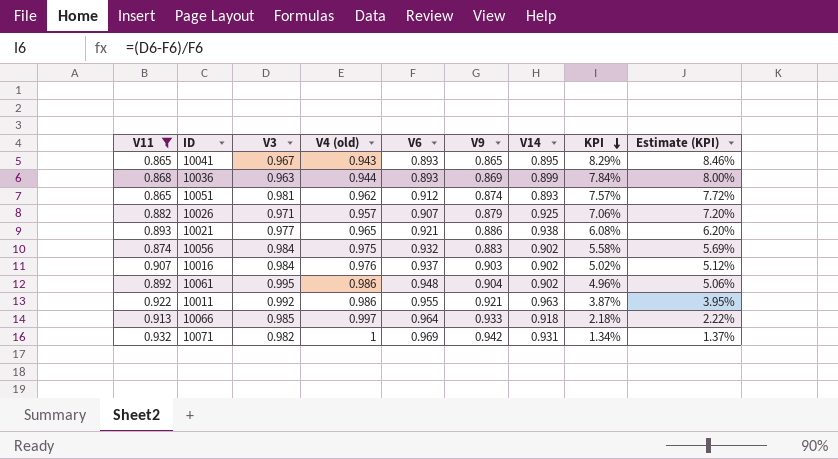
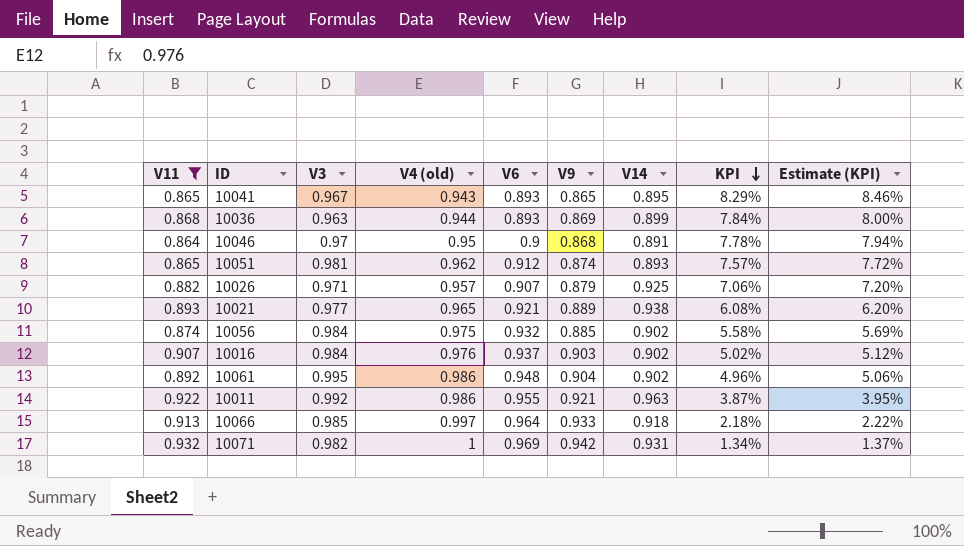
row 10046: none -> 0.864 | 0.97 | 0.95 | 0.9 | 0.868 | 0.891 | 7.78% | 7.94%
10021 | V9: 0.886 -> 0.889
10056 | V9: 0.883 -> 0.885

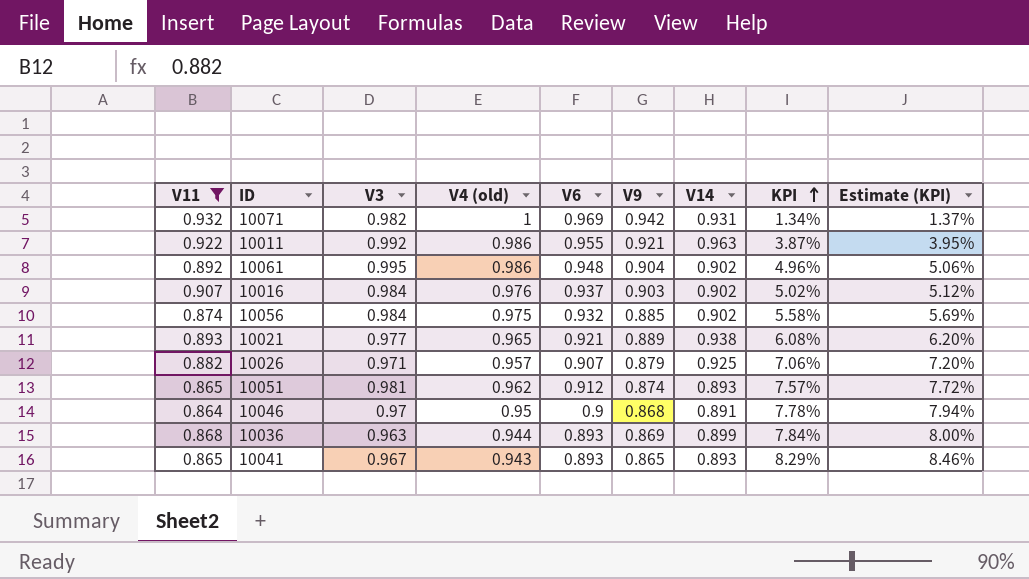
row order: KPI descending -> KPI ascending
row 10066: 0.913 | 0.985 | 0.997 | 0.964 | 0.933 | 0.918 | 2.18% | 2.22% -> none
10041 | V14: 0.895 -> 0.893

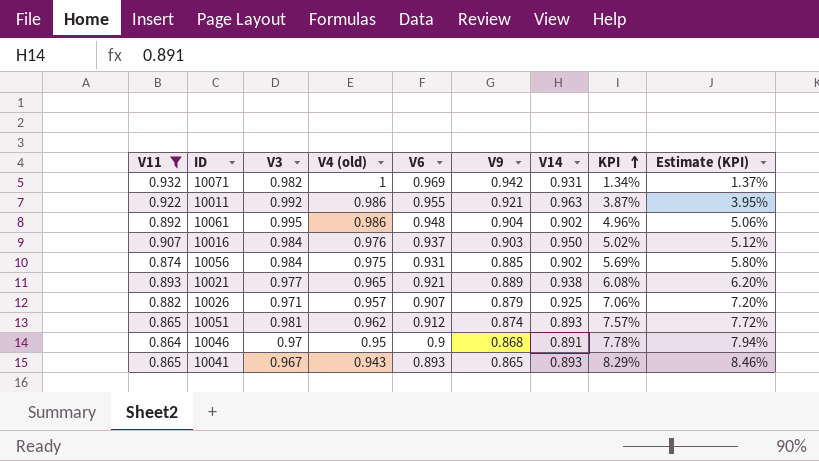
row 10036: 0.868 | 0.963 | 0.944 | 0.893 | 0.869 | 0.899 | 7.84% | 8.00% -> none
10016 | V14: 0.902 -> 0.950
10056 | V6: 0.932 -> 0.931
10056 | KPI: 5.58% -> 5.69%
10056 | Estimate (KPI): 5.69% -> 5.80%

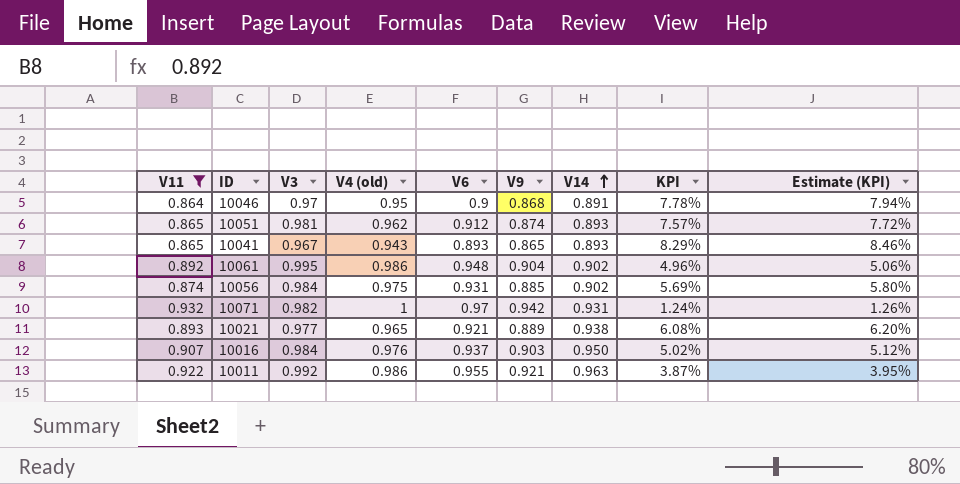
row order: KPI ascending -> V14 ascending
row 10026: 0.882 | 0.971 | 0.957 | 0.907 | 0.879 | 0.925 | 7.06% | 7.20% -> none
10071 | V6: 0.969 -> 0.97
10071 | KPI: 1.34% -> 1.24%
10071 | Estimate (KPI): 1.37% -> 1.26%

